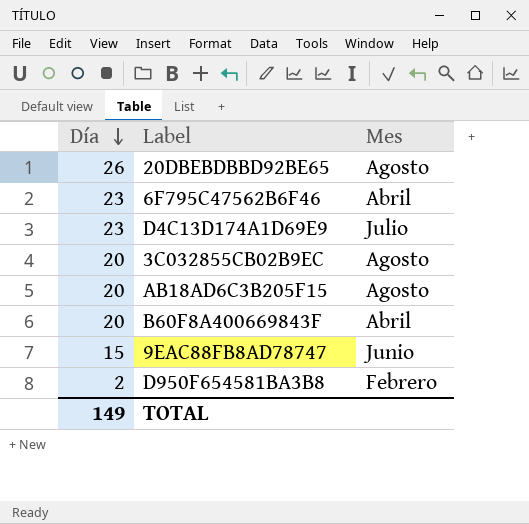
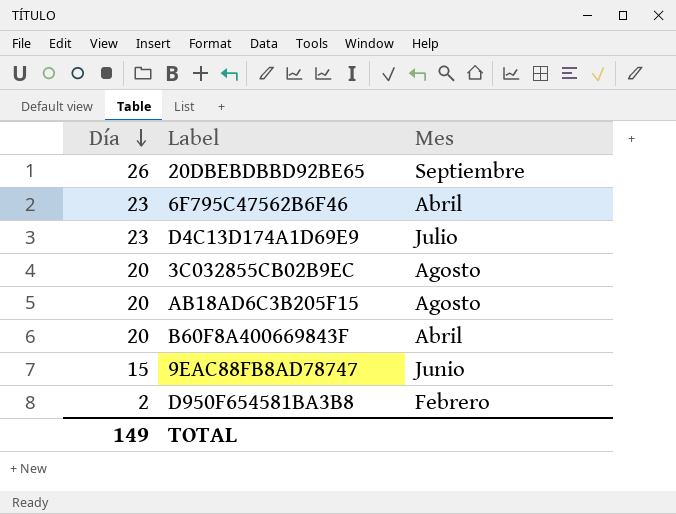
20DBEBDBBD92BE65 | Mes: Agosto -> Septiembre

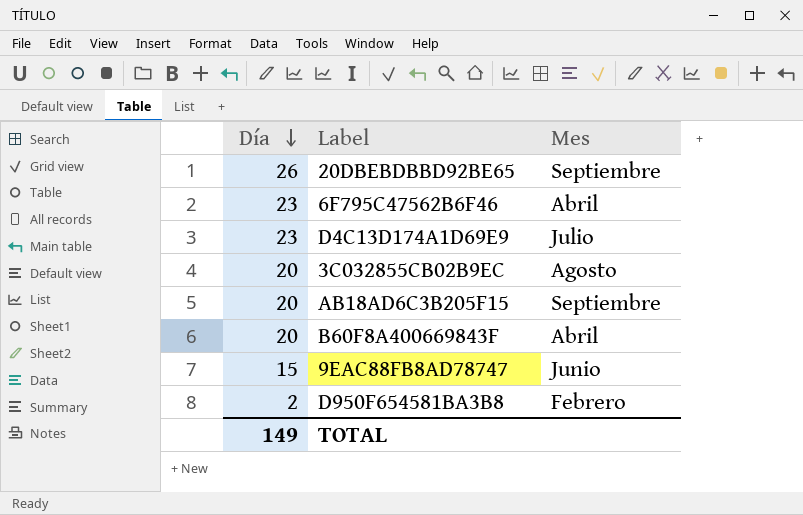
AB18AD6C3B205F15 | Mes: Agosto -> Septiembre

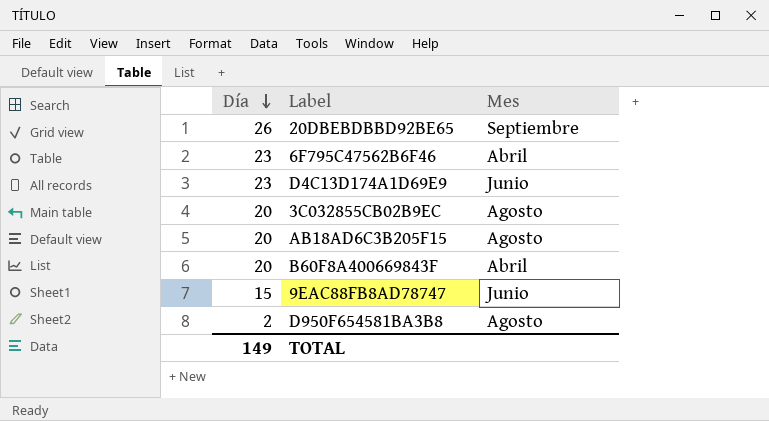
D4C13D174A1D69E9 | Mes: Julio -> Junio
AB18AD6C3B205F15 | Mes: Septiembre -> Agosto
D950F654581BA3B8 | Mes: Febrero -> Agosto

